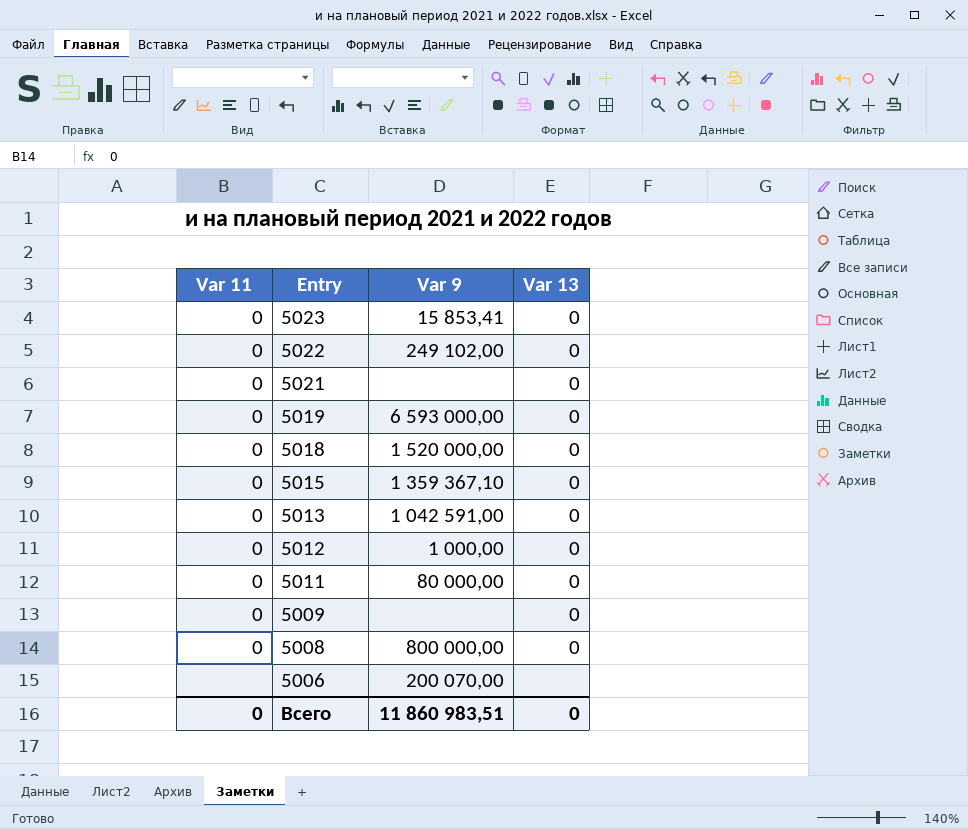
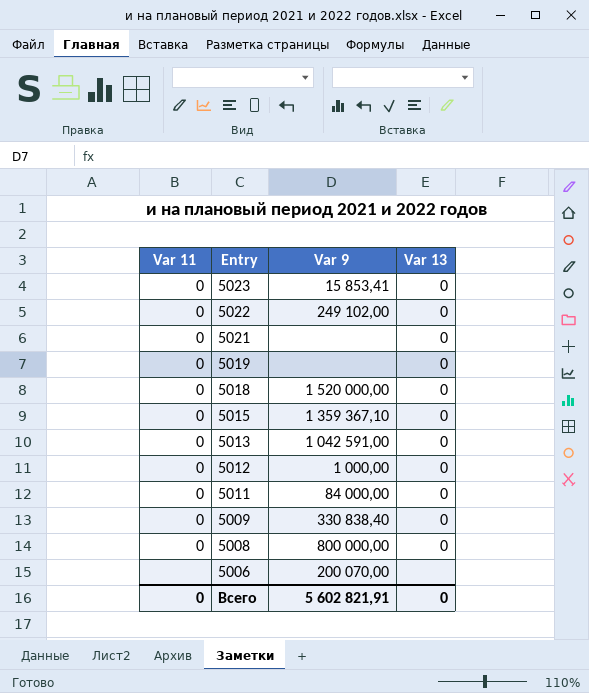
5019 | Var 9: 6 593 000,00 -> none
5011 | Var 9: 80 000,00 -> 84 000,00
5009 | Var 9: none -> 330 838,40
Всего | Var 9: 11 860 983,51 -> 5 602 821,91

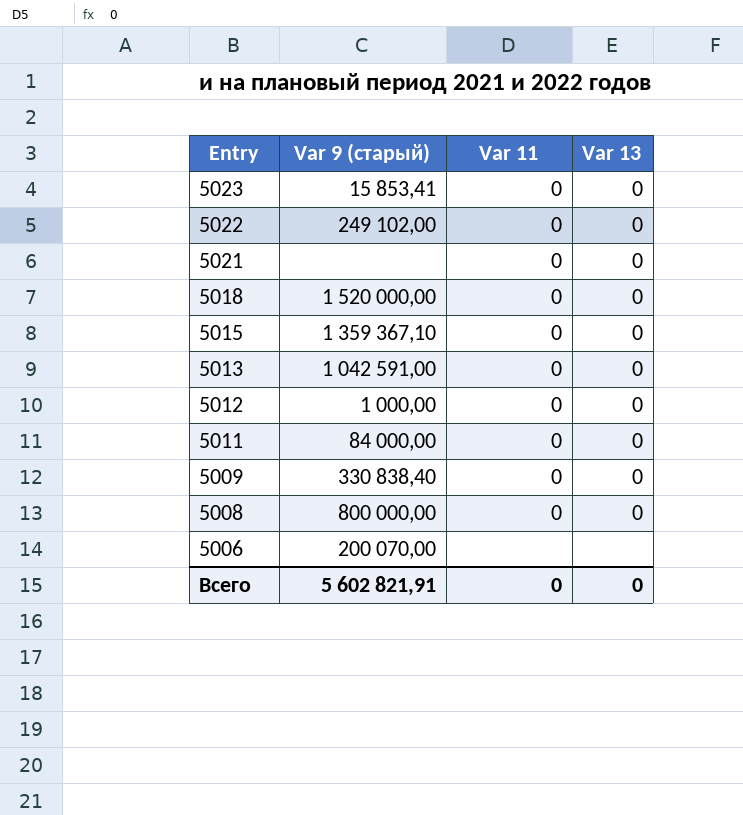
column name: Var 9 -> Var 9 (старый)
column Var 11 | position: 1 -> 3
row 5019: 0 | none | 0 -> none

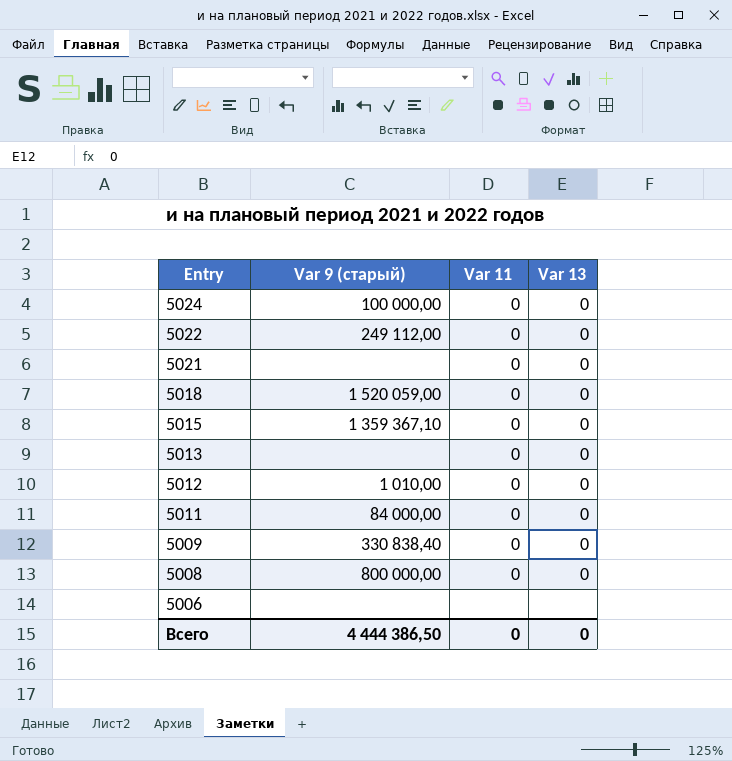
row 5023: 15 853,41 | 0 | 0 -> none
row 5024: none -> 100 000,00 | 0 | 0
5022 | Var 9 (старый): 249 102,00 -> 249 112,00
5018 | Var 9 (старый): 1 520 000,00 -> 1 520 059,00
5013 | Var 9 (старый): 1 042 591,00 -> none
5012 | Var 9 (старый): 1 000,00 -> 1 010,00
5006 | Var 9 (старый): 200 070,00 -> none
Всего | Var 9 (старый): 5 602 821,91 -> 4 444 386,50

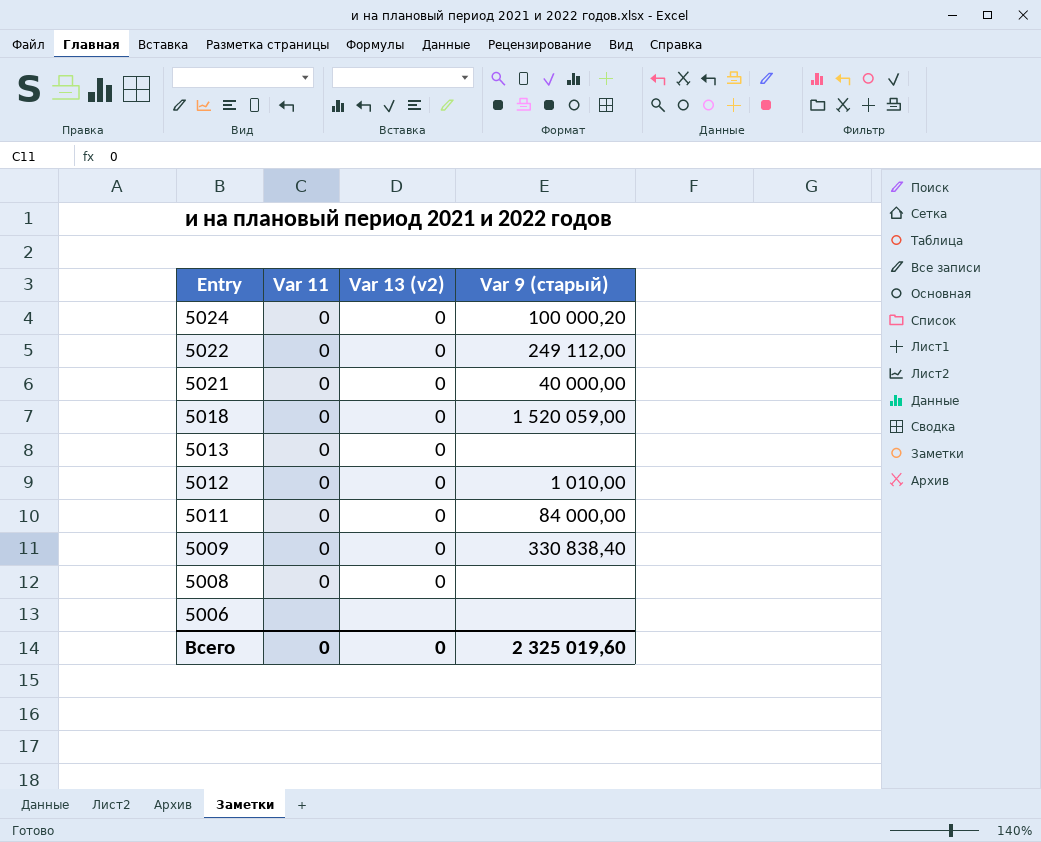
column name: Var 13 -> Var 13 (v2)
column Var 9 (старый) | position: 2 -> 4
row 5015: 1 359 367,10 | 0 | 0 -> none
5024 | Var 9 (старый): 100 000,00 -> 100 000,20
5021 | Var 9 (старый): none -> 40 000,00
5008 | Var 9 (старый): 800 000,00 -> none
Всего | Var 9 (старый): 4 444 386,50 -> 2 325 019,60

